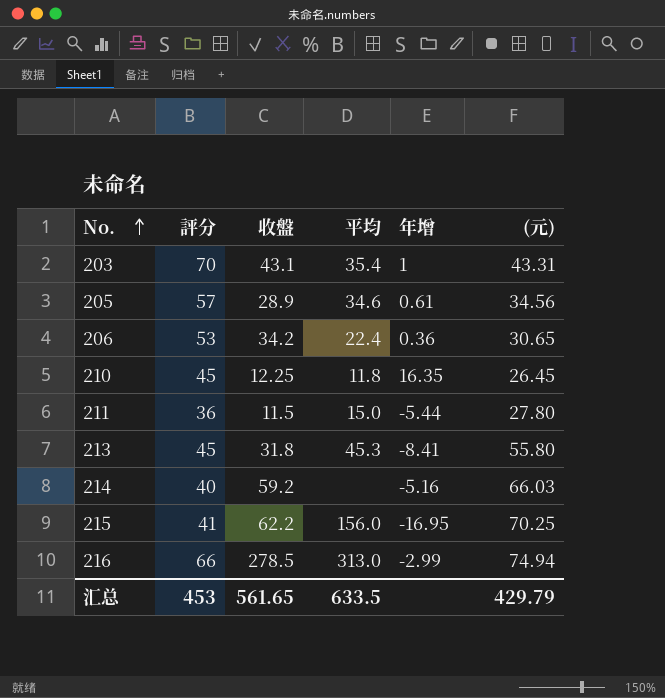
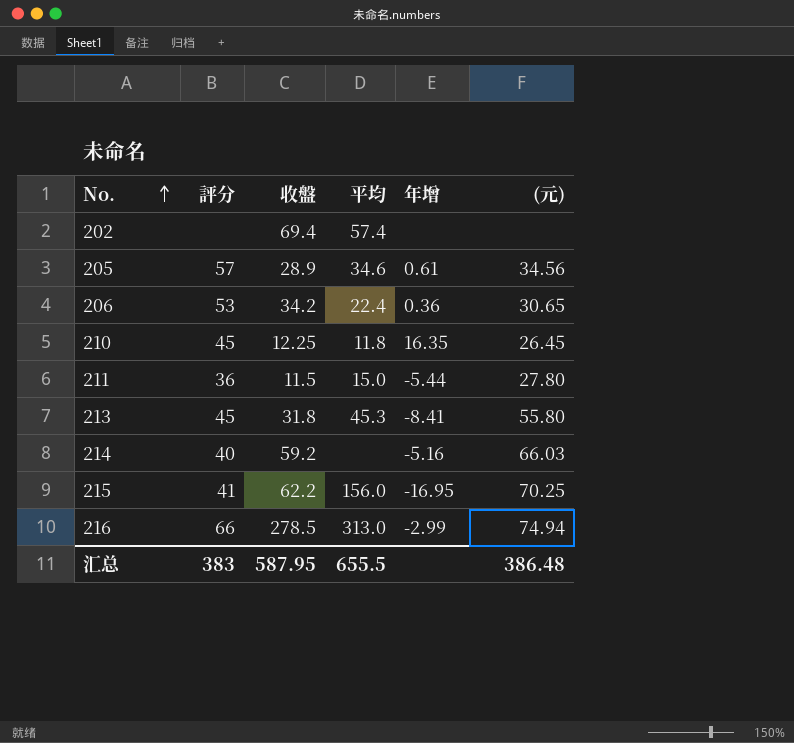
row 203: 70 | 43.1 | 35.4 | 1 | 43.31 -> none
row 202: none -> none | 69.4 | 57.4 | none | none
汇总 | 評分: 453 -> 383
汇总 | 收盤: 561.65 -> 587.95
汇总 | 平均: 633.5 -> 655.5
汇总 | (元): 429.79 -> 386.48

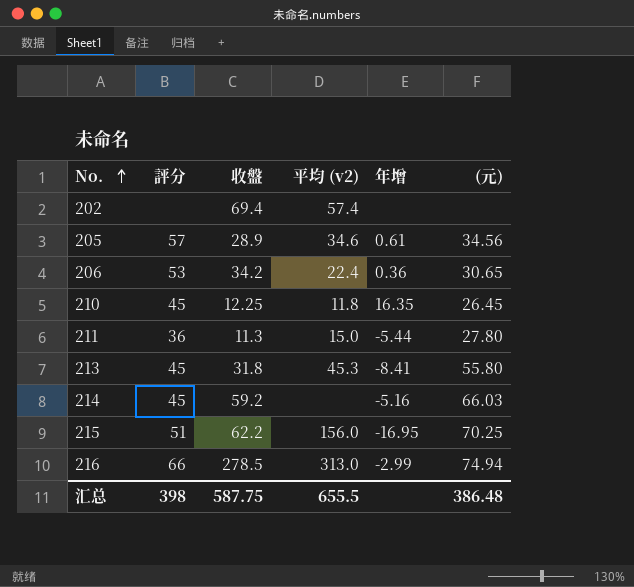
column name: 平均 -> 平均 (v2)
211 | 收盤: 11.5 -> 11.3
214 | 評分: 40 -> 45
215 | 評分: 41 -> 51
汇总 | 評分: 383 -> 398
汇总 | 收盤: 587.95 -> 587.75

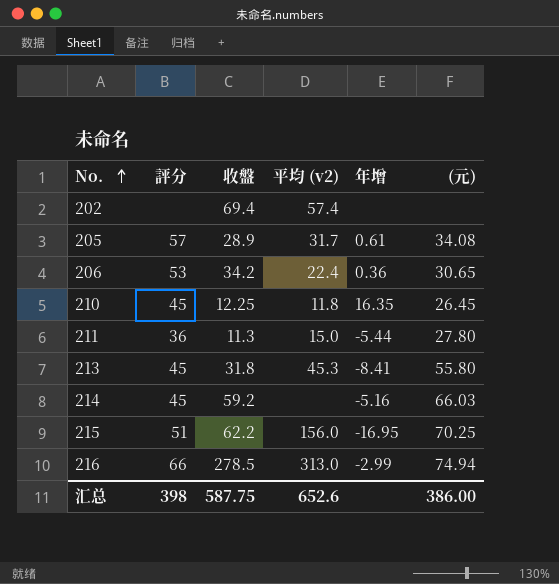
205 | 平均 (v2): 34.6 -> 31.7
205 | (元): 34.56 -> 34.08
汇总 | 平均 (v2): 655.5 -> 652.6
汇总 | (元): 386.48 -> 386.00

